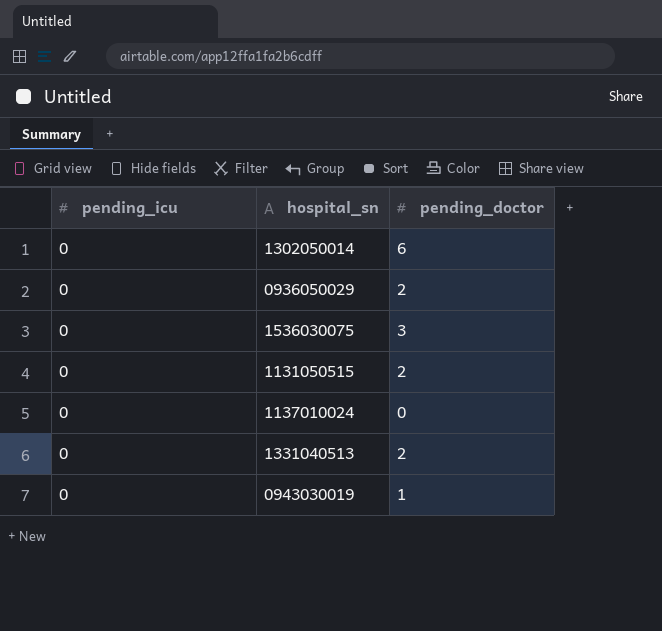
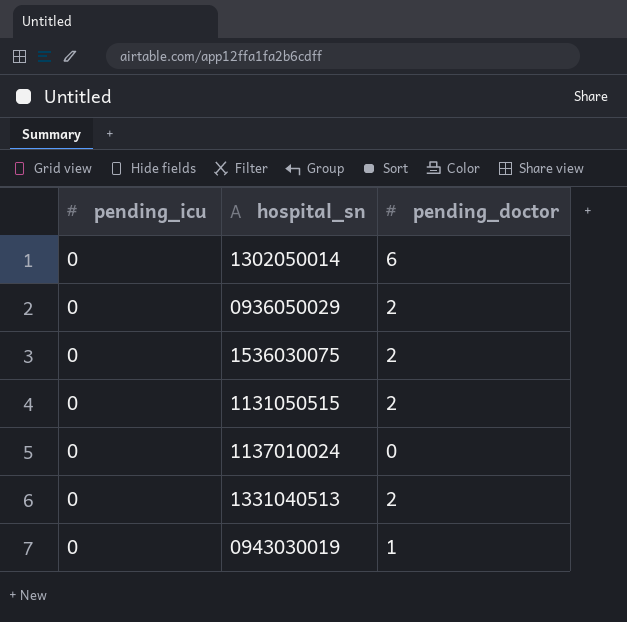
1536030075 | pending_doctor: 3 -> 2

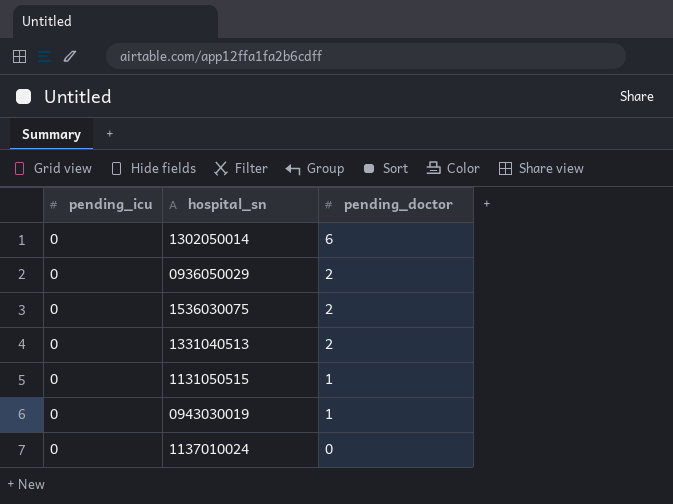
row order: none -> pending_doctor descending
1131050515 | pending_doctor: 2 -> 1

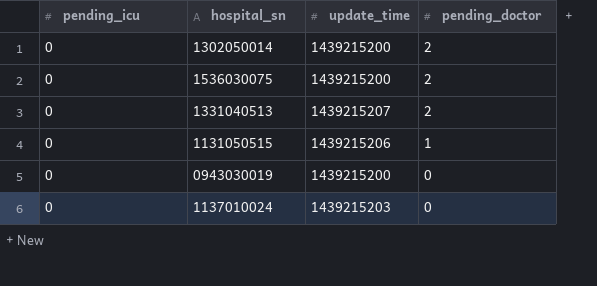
column update_time | position: none -> 3
row 0936050029: 0 | 2 -> none
1302050014 | pending_doctor: 6 -> 2
0943030019 | pending_doctor: 1 -> 0

